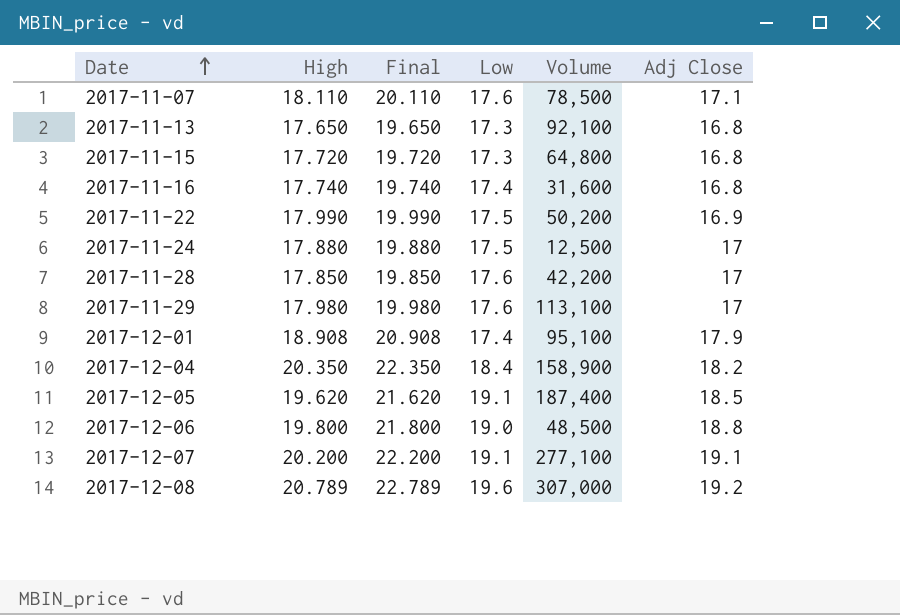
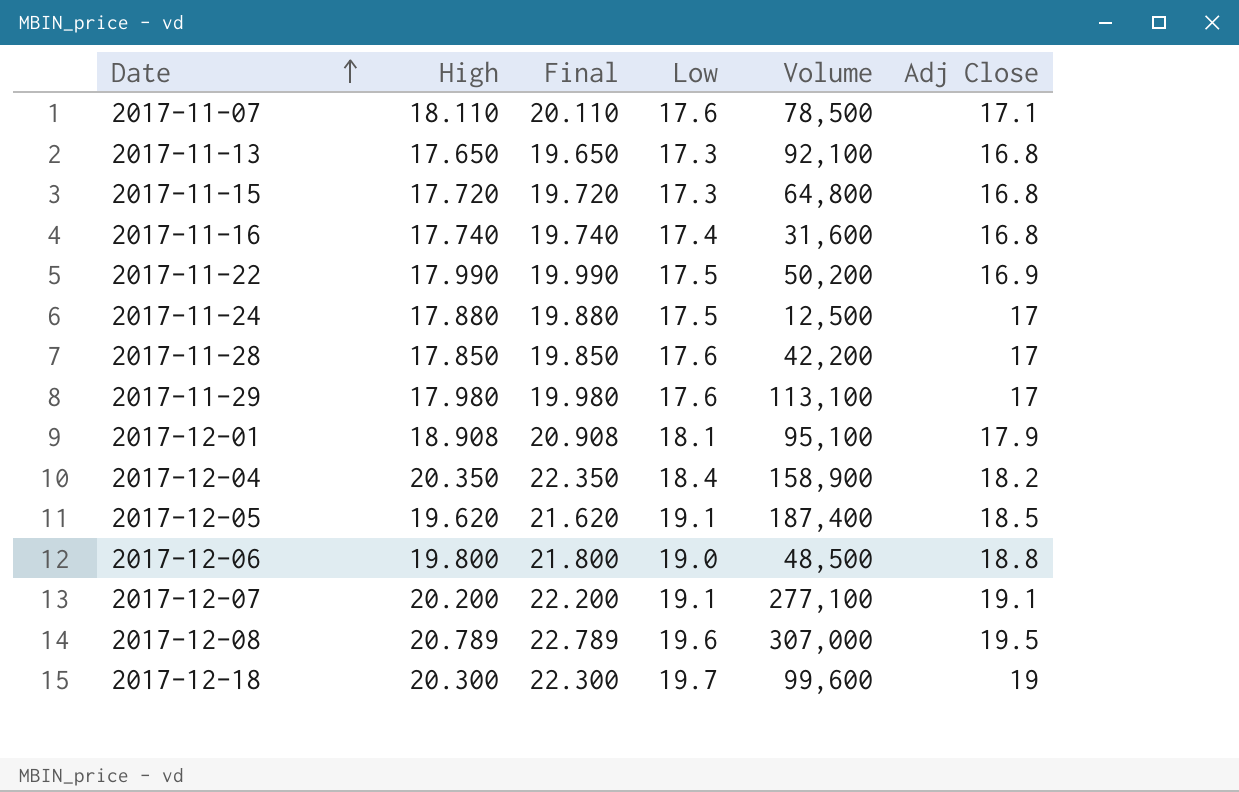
2017-12-01 | Low: 17.4 -> 18.1
2017-12-08 | Adj Close: 19.2 -> 19.5
row 2017-12-18: none -> 20.300 | 22.300 | 19.7 | 99,600 | 19

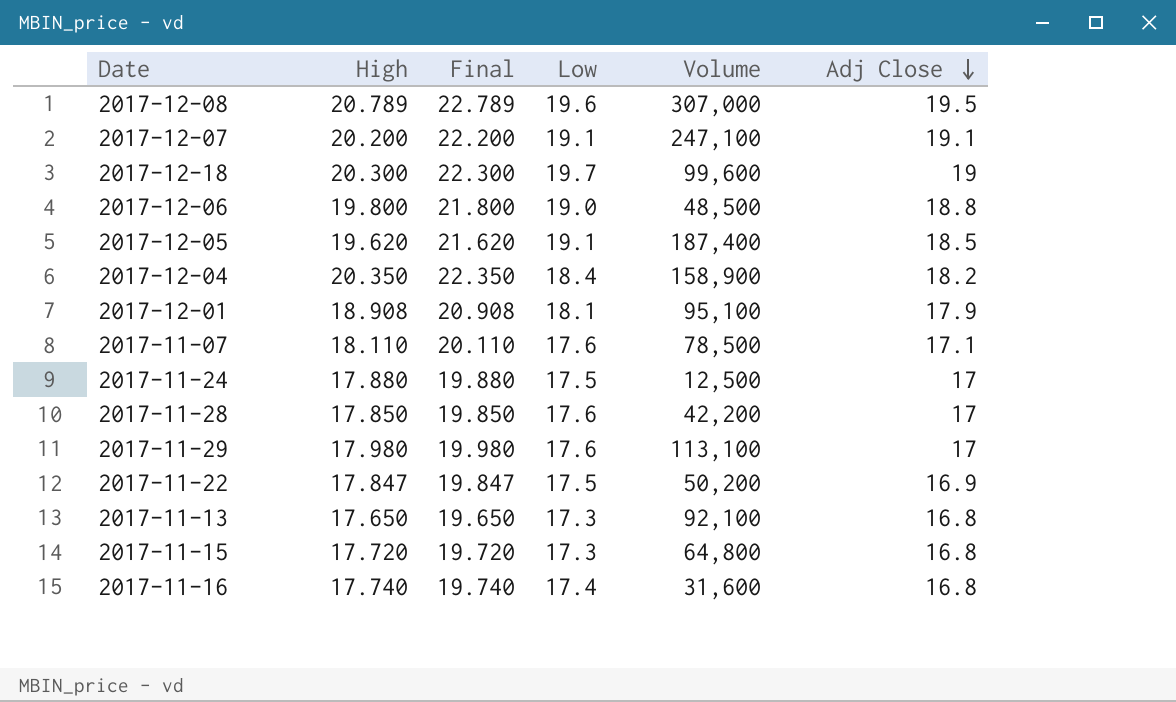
row order: Date ascending -> Adj Close descending
2017-12-07 | Volume: 277,100 -> 247,100
2017-11-22 | High: 17.990 -> 17.847
2017-11-22 | Final: 19.990 -> 19.847

